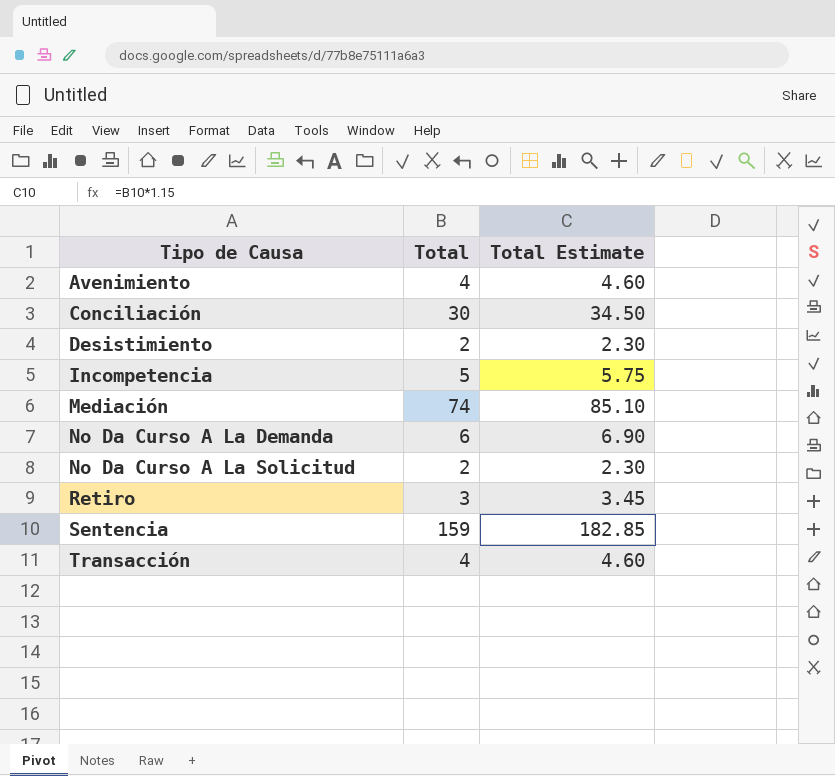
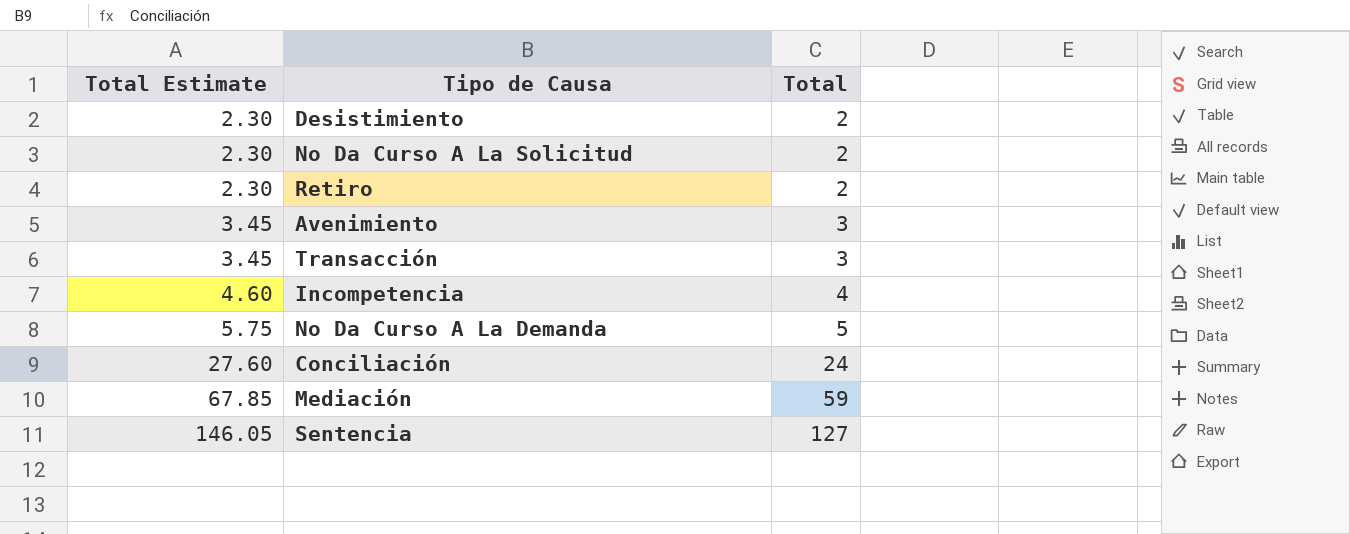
row order: Tipo de Causa ascending -> Total Estimate ascending
column Total Estimate | position: 3 -> 1
Retiro | Total Estimate: 3.45 -> 2.30
Retiro | Total: 3 -> 2
Avenimiento | Total Estimate: 4.60 -> 3.45
Avenimiento | Total: 4 -> 3
Transacción | Total Estimate: 4.60 -> 3.45
Transacción | Total: 4 -> 3
Incompetencia | Total Estimate: 5.75 -> 4.60
Incompetencia | Total: 5 -> 4
No Da Curso A La Demanda | Total Estimate: 6.90 -> 5.75
No Da Curso A La Demanda | Total: 6 -> 5
Conciliación | Total Estimate: 34.50 -> 27.60
Conciliación | Total: 30 -> 24
Mediación | Total Estimate: 85.10 -> 67.85
Mediación | Total: 74 -> 59
Sentencia | Total Estimate: 182.85 -> 146.05
Sentencia | Total: 159 -> 127

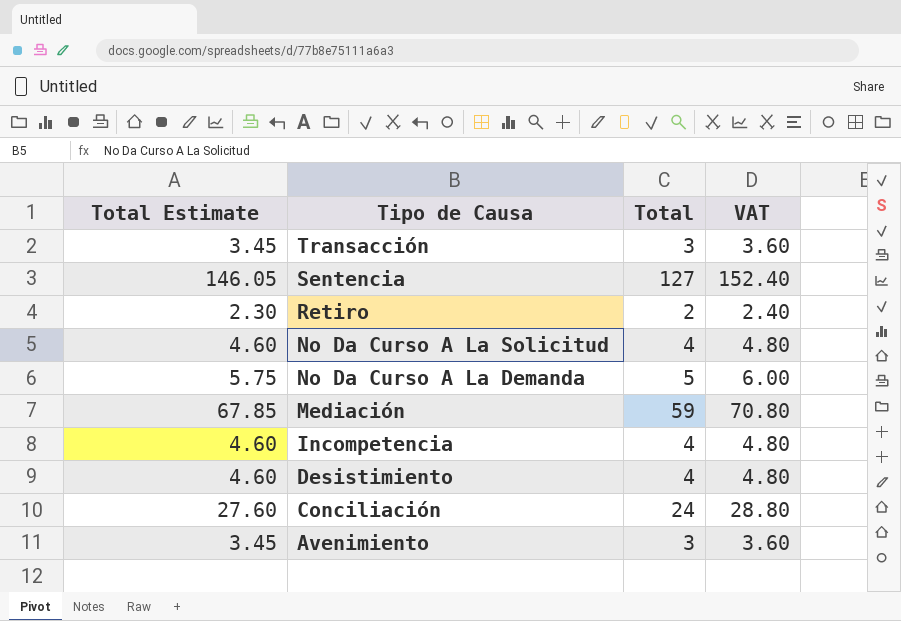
row order: Total Estimate ascending -> Tipo de Causa descending
column VAT | formula: none -> [Total] * 1.2
No Da Curso A La Solicitud | Total Estimate: 2.30 -> 4.60
No Da Curso A La Solicitud | Total: 2 -> 4
Desistimiento | Total Estimate: 2.30 -> 4.60
Desistimiento | Total: 2 -> 4

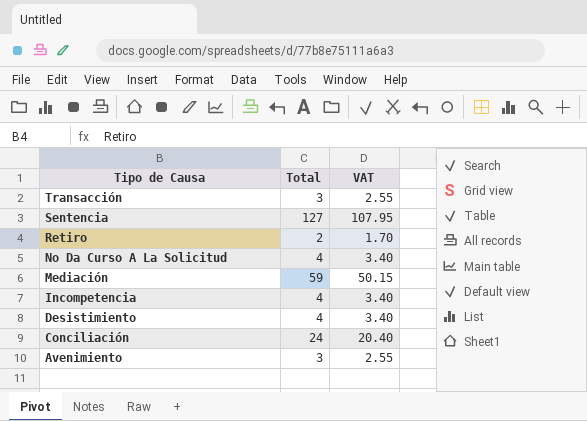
column Total Estimate | formula: [Total] * 1.15 -> none
column VAT | formula: [Total] * 1.2 -> [Total] * 0.85
row No Da Curso A La Demanda: 5.75 | 5 | 6.00 -> none

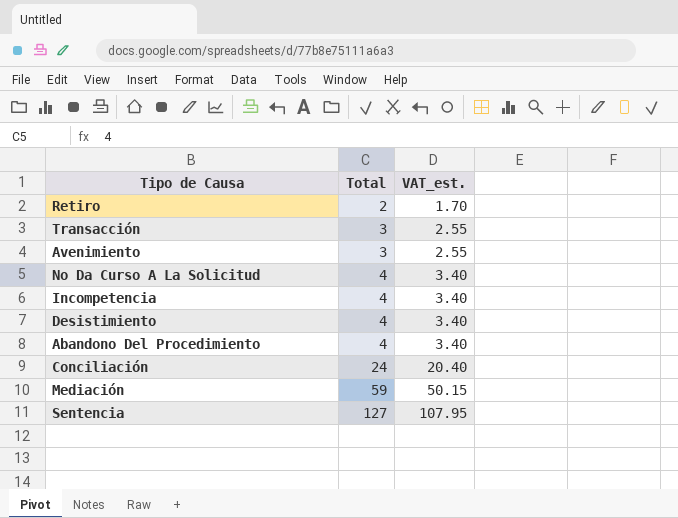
row order: Tipo de Causa descending -> Total ascending
column name: VAT -> VAT_est.
row Abandono Del Procedimiento: none -> 4 | 3.40

